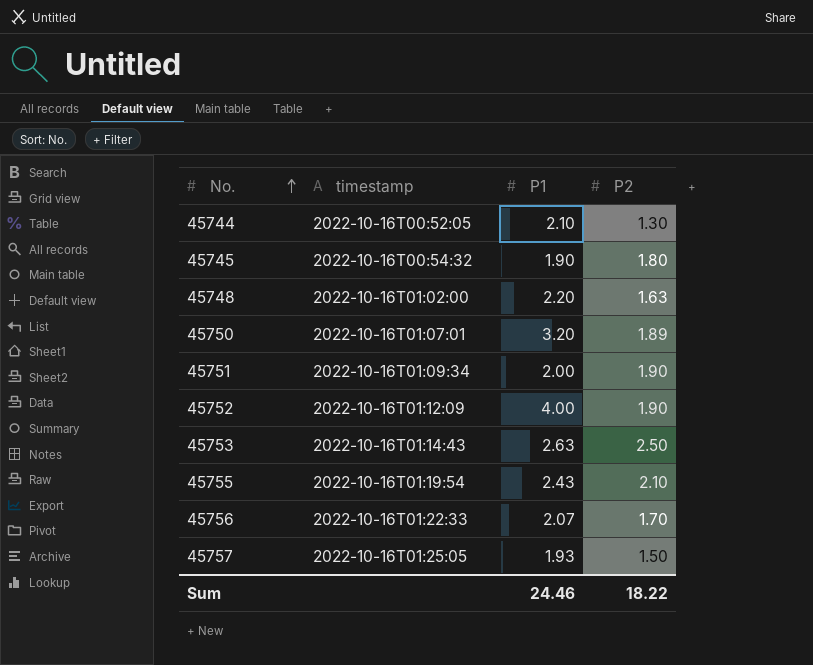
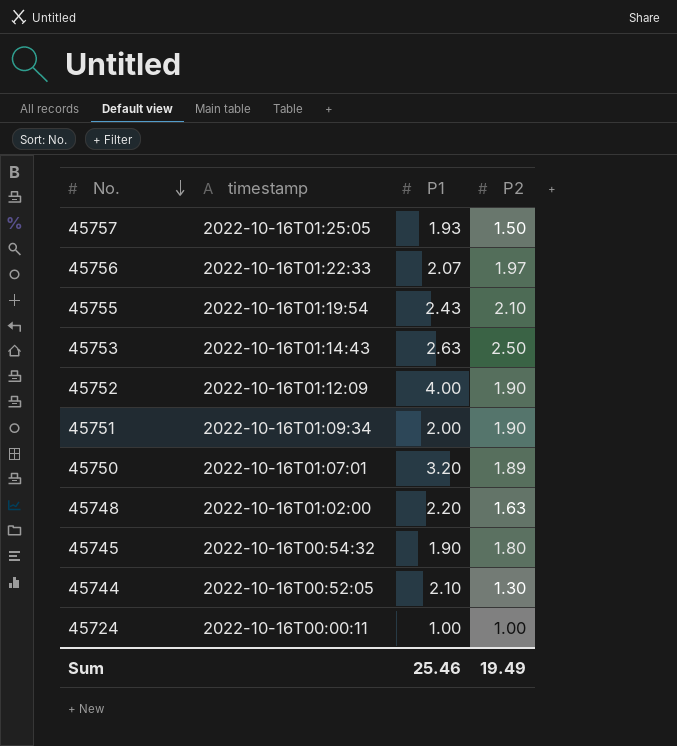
row order: No. ascending -> No. descending
45756 | P2: 1.70 -> 1.97
row 45724: none -> 2022-10-16T00:00:11 | 1.00 | 1.00
Sum | P1: 24.46 -> 25.46
Sum | P2: 18.22 -> 19.49

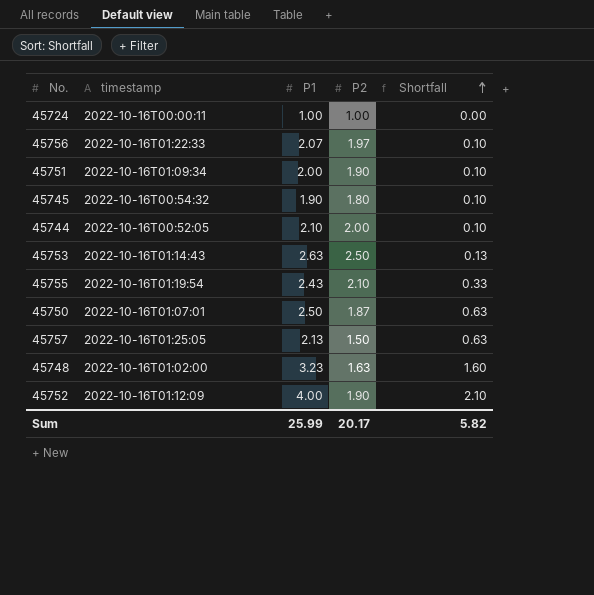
row order: No. descending -> Shortfall ascending
column Shortfall | formula: none -> [P1] - [P2]
45744 | P2: 1.30 -> 2.00
45750 | P1: 3.20 -> 2.50
45750 | P2: 1.89 -> 1.87
45757 | P1: 1.93 -> 2.13
45748 | P1: 2.20 -> 3.23
Sum | P1: 25.46 -> 25.99
Sum | P2: 19.49 -> 20.17

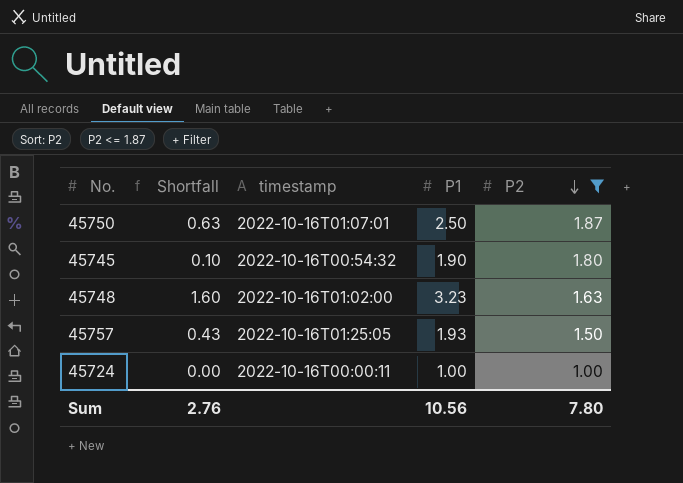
filter: none -> P2 <= 1.87
row order: Shortfall ascending -> P2 descending
column Shortfall | position: 5 -> 2
45757 | Shortfall: 0.63 -> 0.43
45757 | P1: 2.13 -> 1.93
Sum | Shortfall: 5.82 -> 2.76
Sum | P1: 25.99 -> 10.56
Sum | P2: 20.17 -> 7.80

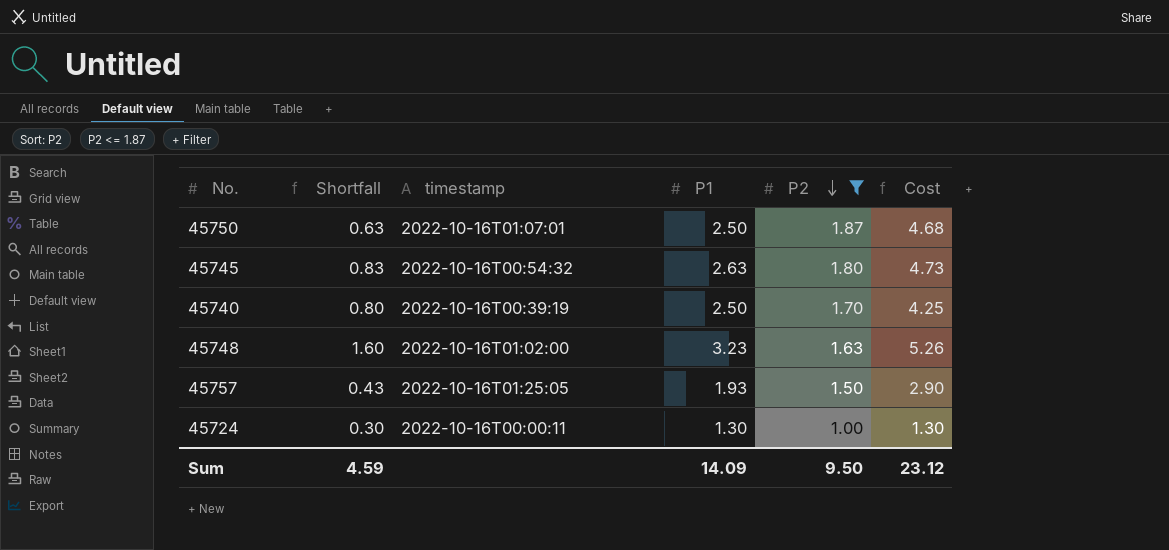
column Cost | formula: none -> [P1] * [P2]
45745 | Shortfall: 0.10 -> 0.83
45745 | P1: 1.90 -> 2.63
row 45740: none -> 0.80 | 2022-10-16T00:39:19 | 2.50 | 1.70 | 4.25
45724 | Shortfall: 0.00 -> 0.30
45724 | P1: 1.00 -> 1.30
Sum | Shortfall: 2.76 -> 4.59
Sum | P1: 10.56 -> 14.09
Sum | P2: 7.80 -> 9.50

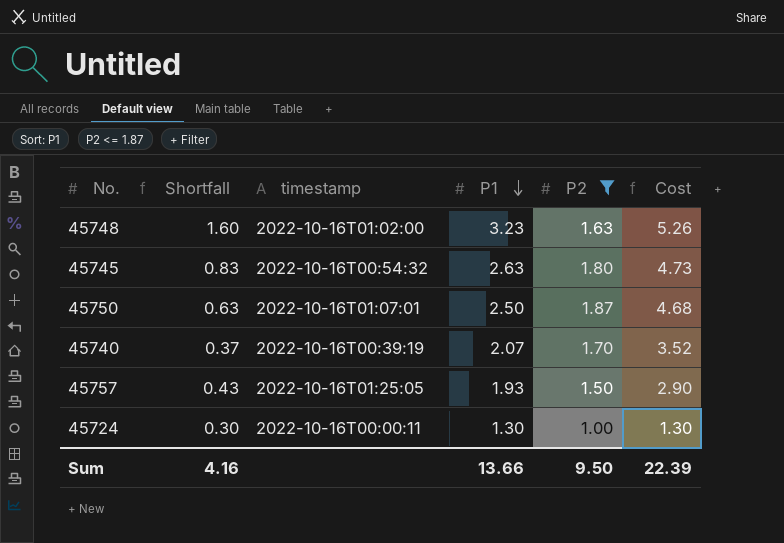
row order: P2 descending -> P1 descending
45740 | Shortfall: 0.80 -> 0.37
45740 | P1: 2.50 -> 2.07
45740 | Cost: 4.25 -> 3.52
Sum | Shortfall: 4.59 -> 4.16
Sum | P1: 14.09 -> 13.66
Sum | Cost: 23.12 -> 22.39

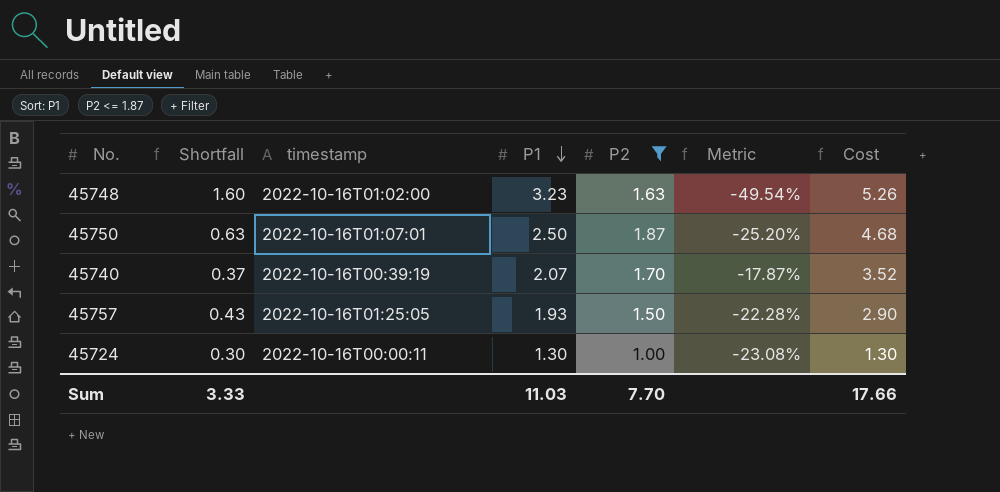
column Metric | formula: none -> ([P2] - [P1]) / [P1]
row 45745: 0.83 | 2022-10-16T00:54:32 | 2.63 | 1.80 | 4.73 -> none
Sum | Shortfall: 4.16 -> 3.33
Sum | P1: 13.66 -> 11.03
Sum | P2: 9.50 -> 7.70
Sum | Cost: 22.39 -> 17.66

